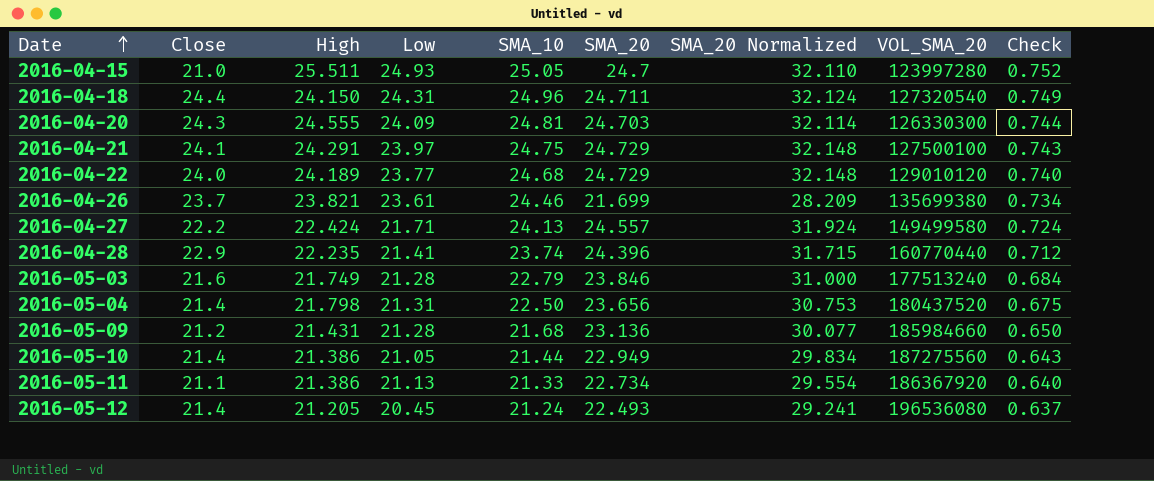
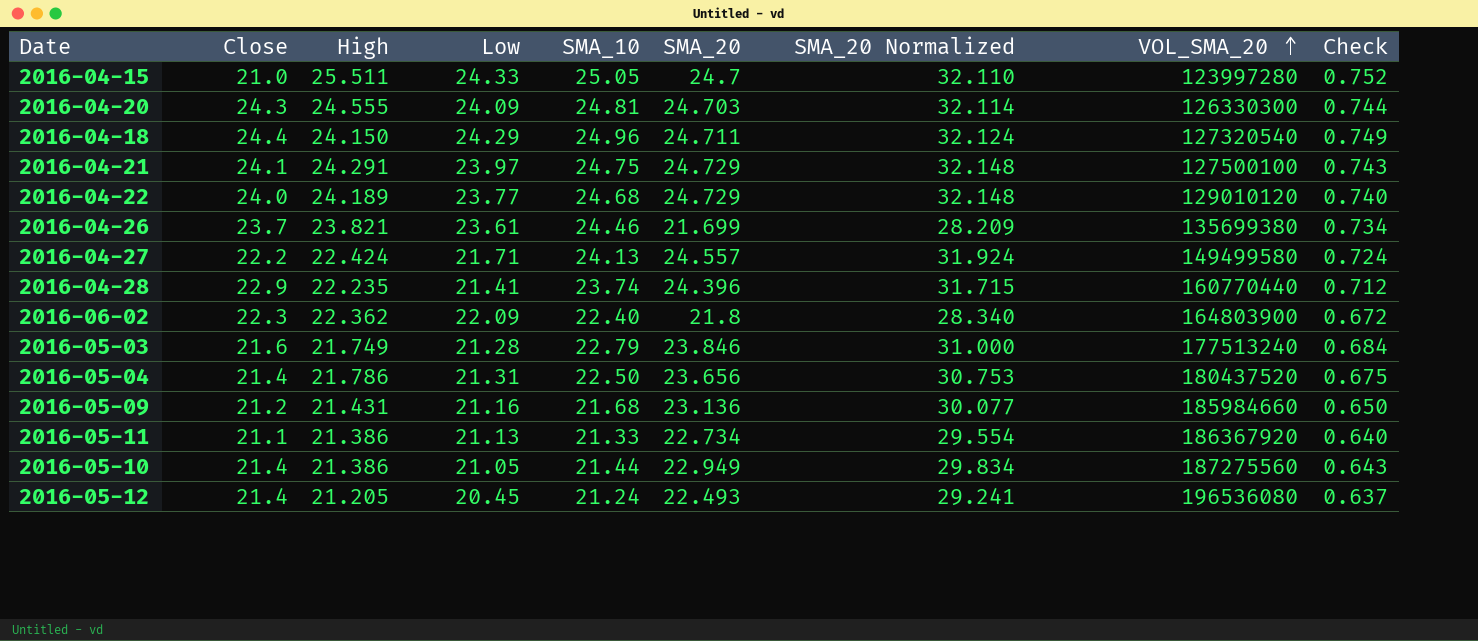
row order: Date ascending -> VOL_SMA_20 ascending
2016-04-15 | Low: 24.93 -> 24.33
2016-04-18 | Low: 24.31 -> 24.29
row 2016-06-02: none -> 22.3 | 22.362 | 22.09 | 22.40 | 21.8 | 28.340 | 164803900 | 0.672
2016-05-04 | High: 21.798 -> 21.786
2016-05-09 | Low: 21.28 -> 21.16

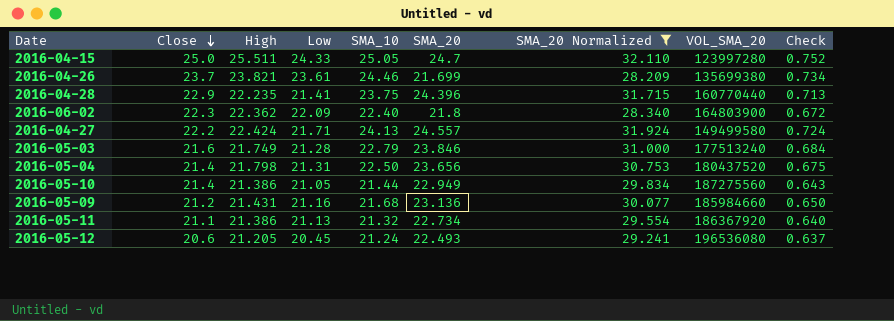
filter: none -> SMA_20 Normalized <= 32.110
row order: VOL_SMA_20 ascending -> Close descending
2016-04-15 | Close: 21.0 -> 25.0
2016-04-28 | SMA_10: 23.74 -> 23.75
2016-04-28 | Check: 0.712 -> 0.713
2016-05-04 | High: 21.786 -> 21.798
2016-05-11 | SMA_10: 21.33 -> 21.32
2016-05-12 | Close: 21.4 -> 20.6

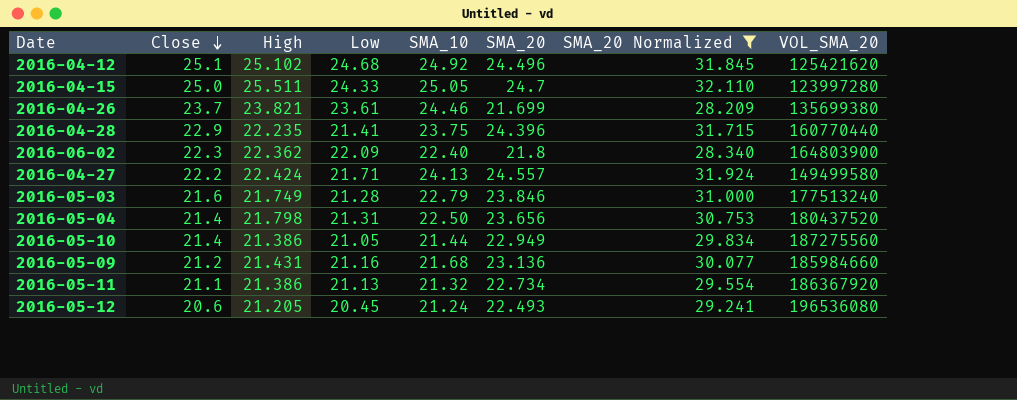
column Check | formula: [SMA_10] * 0.03 -> none
row 2016-04-12: none -> 25.1 | 25.102 | 24.68 | 24.92 | 24.496 | 31.845 | 125421620

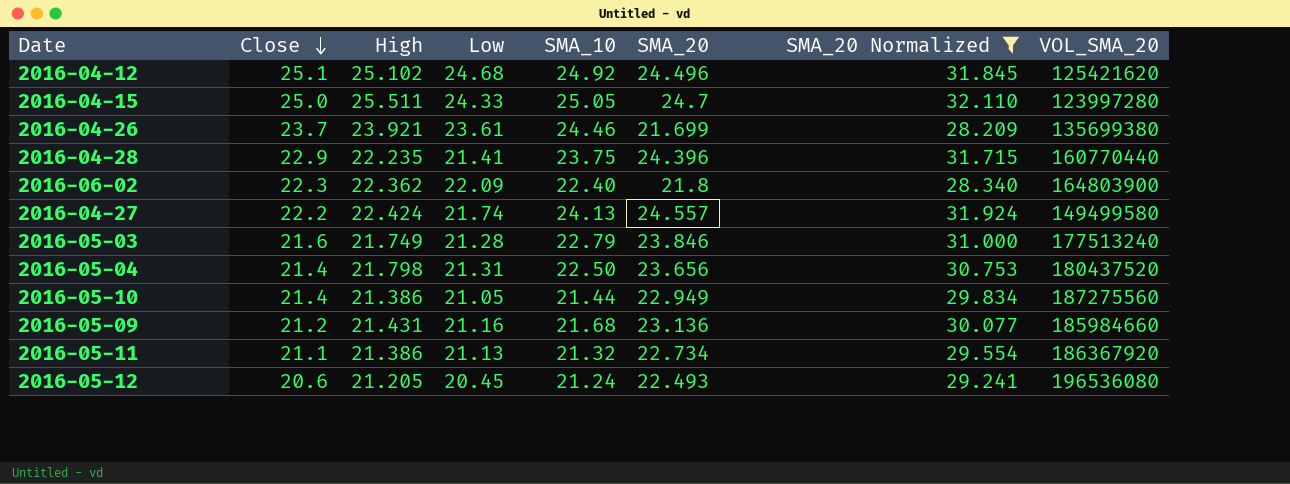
2016-04-26 | High: 23.821 -> 23.921
2016-04-27 | Low: 21.71 -> 21.74

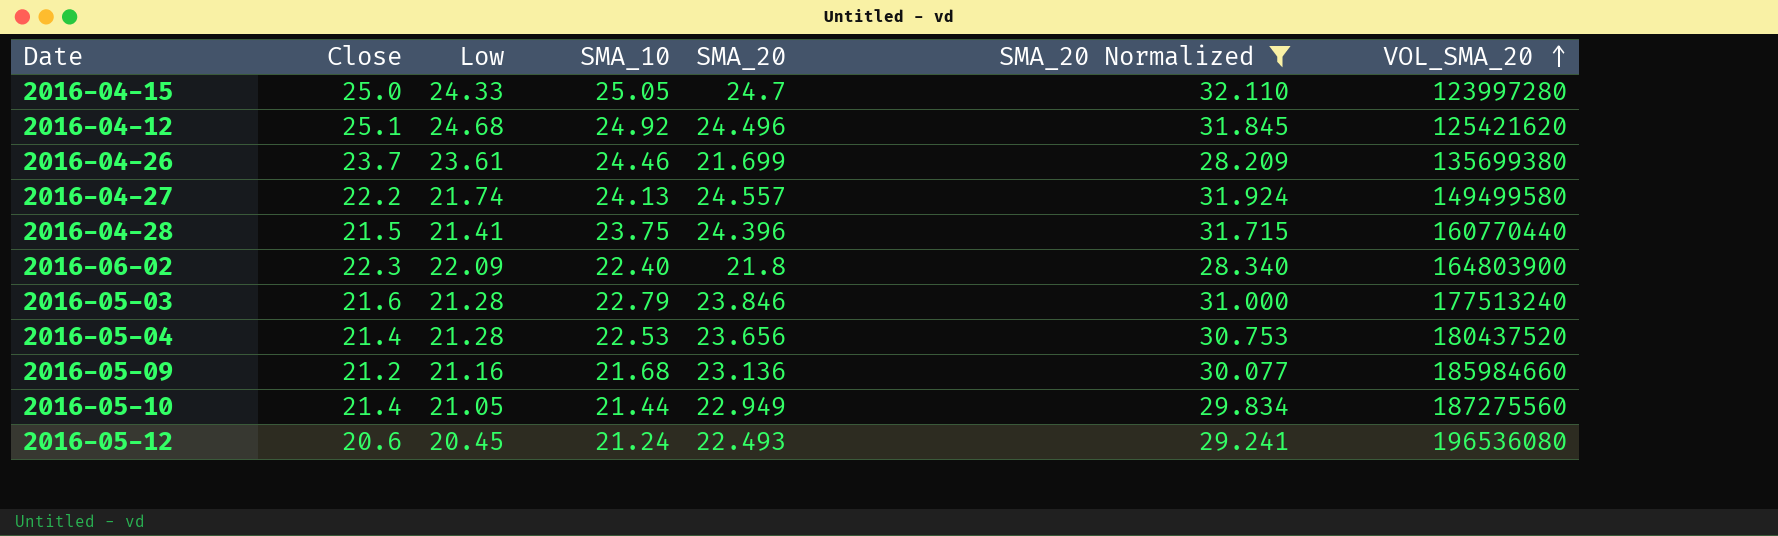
row order: Close descending -> VOL_SMA_20 ascending
column High | position: 3 -> none
row 2016-05-11: 21.1 | 21.386 | 21.13 | 21.32 | 22.734 | 29.554 | 186367920 -> none
2016-04-28 | Close: 22.9 -> 21.5
2016-05-04 | Low: 21.31 -> 21.28
2016-05-04 | SMA_10: 22.50 -> 22.53

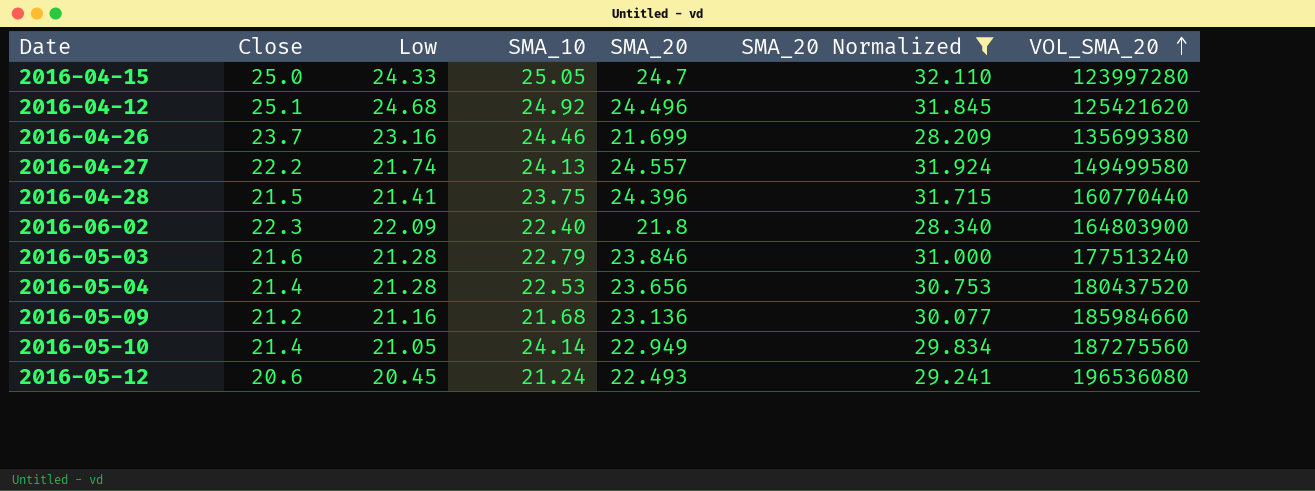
2016-04-26 | Low: 23.61 -> 23.16
2016-05-10 | SMA_10: 21.44 -> 24.14

